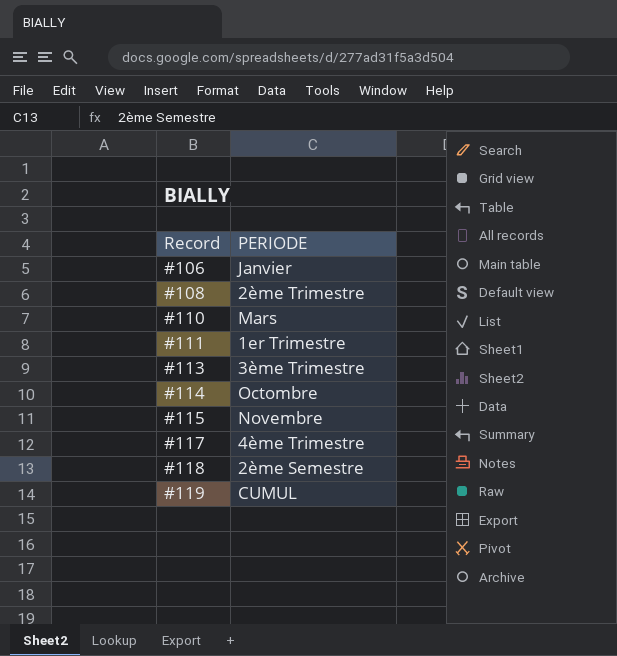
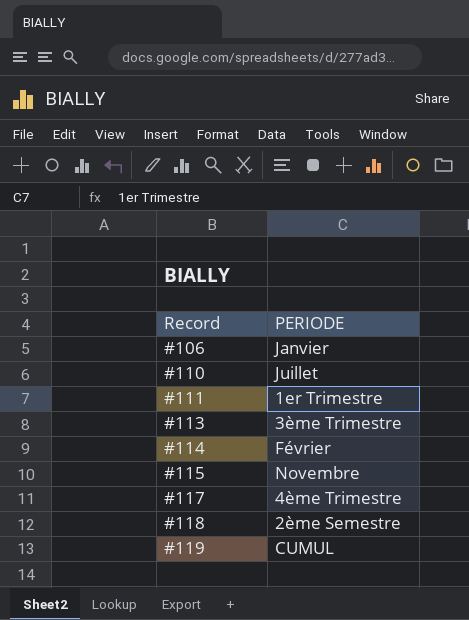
row #108: 2ème Trimestre -> none
#110 | PERIODE: Mars -> Juillet
#114 | PERIODE: Octombre -> Février

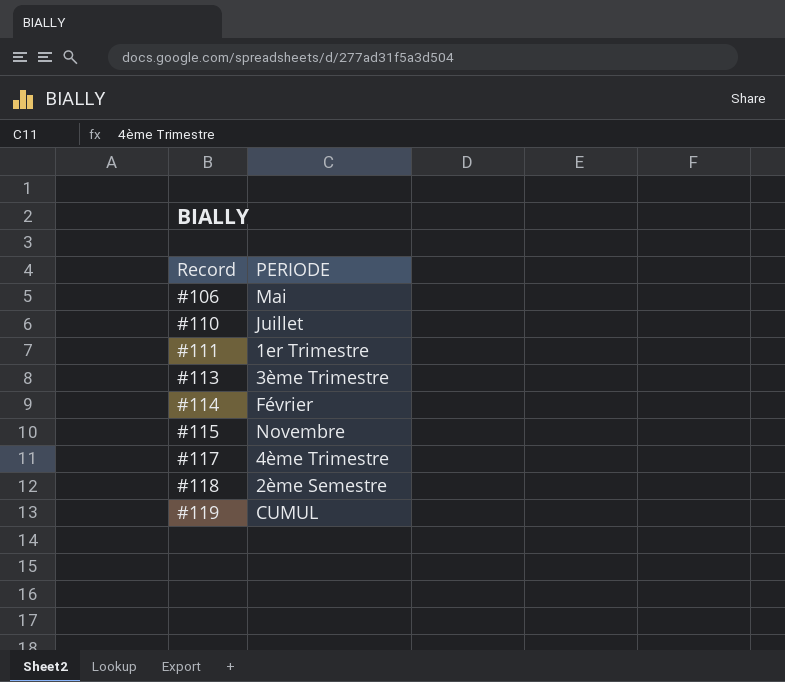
#106 | PERIODE: Janvier -> Mai

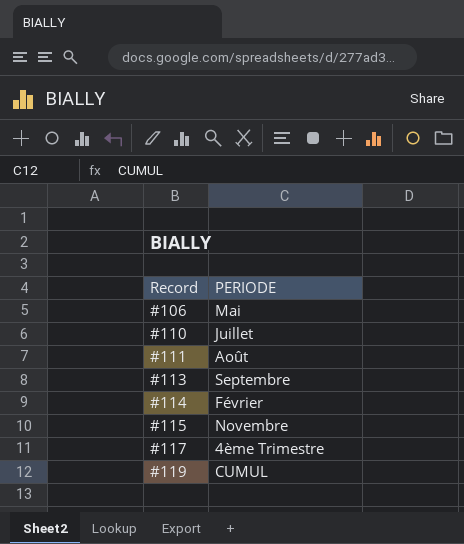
row #118: 2ème Semestre -> none
#111 | PERIODE: 1er Trimestre -> Août
#113 | PERIODE: 3ème Trimestre -> Septembre

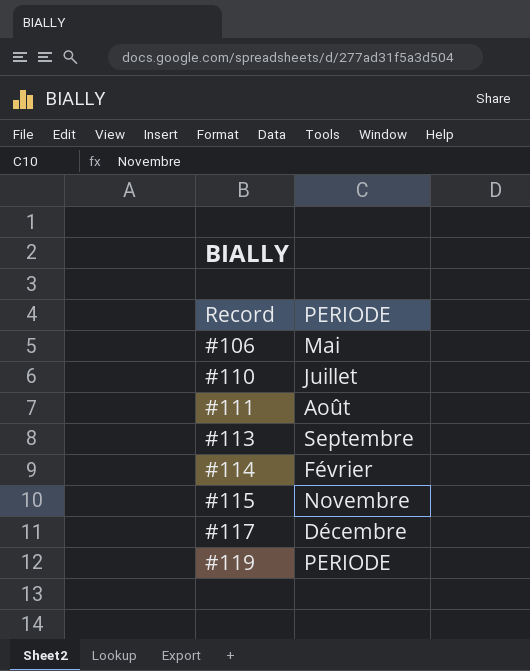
#117 | PERIODE: 4ème Trimestre -> Décembre
#119 | PERIODE: CUMUL -> PERIODE

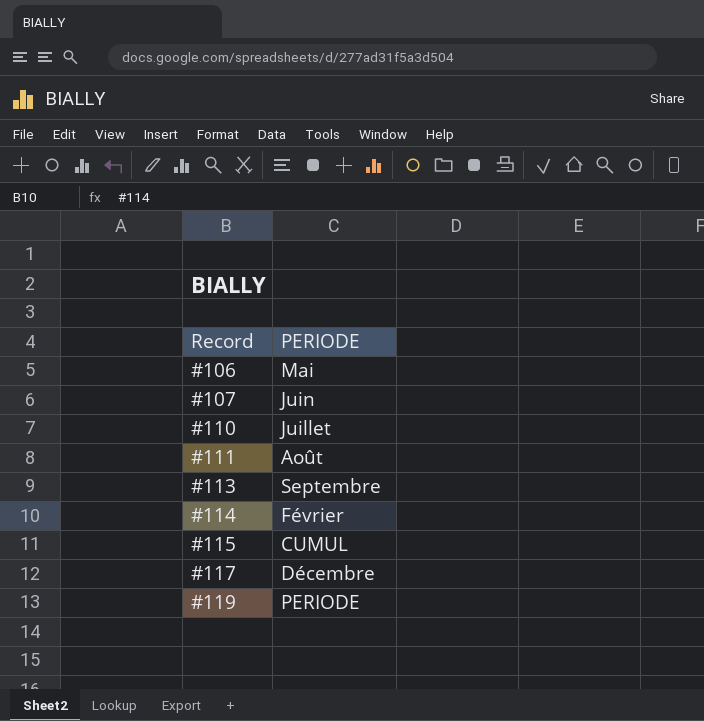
row #107: none -> Juin
#115 | PERIODE: Novembre -> CUMUL

